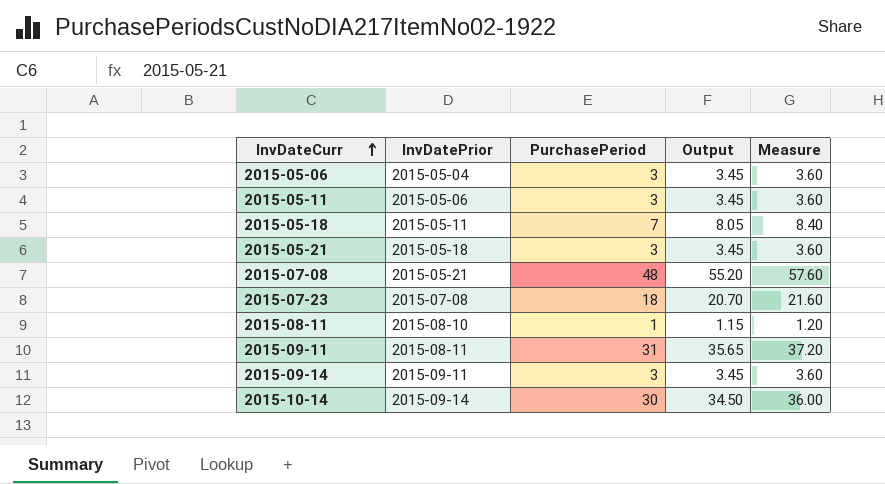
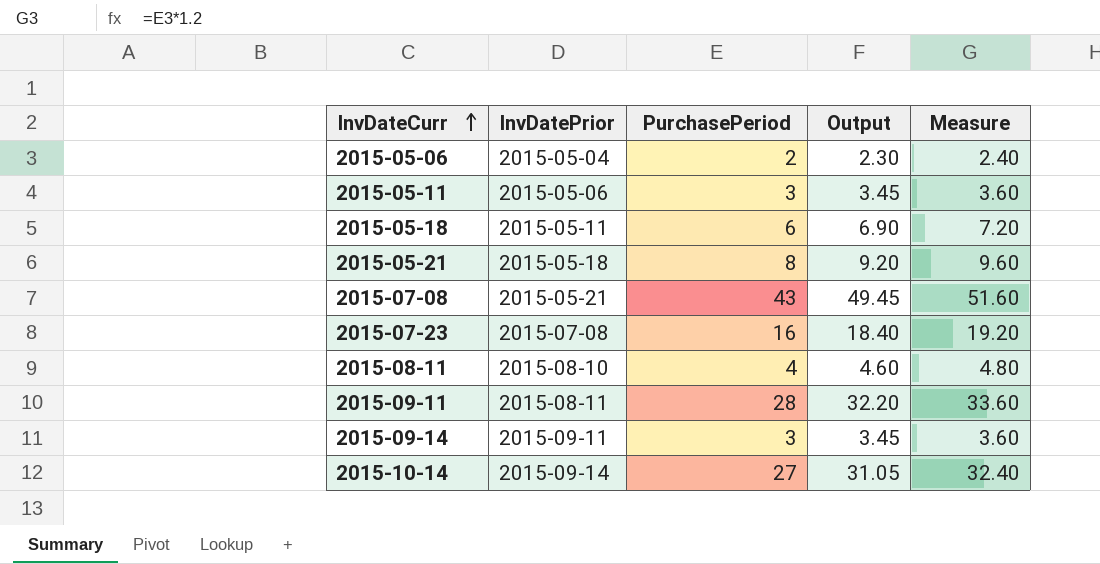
2015-05-06 | PurchasePeriod: 3 -> 2
2015-05-06 | Output: 3.45 -> 2.30
2015-05-06 | Measure: 3.60 -> 2.40
2015-05-18 | PurchasePeriod: 7 -> 6
2015-05-18 | Output: 8.05 -> 6.90
2015-05-18 | Measure: 8.40 -> 7.20
2015-05-21 | PurchasePeriod: 3 -> 8
2015-05-21 | Output: 3.45 -> 9.20
2015-05-21 | Measure: 3.60 -> 9.60
2015-07-08 | PurchasePeriod: 48 -> 43
2015-07-08 | Output: 55.20 -> 49.45
2015-07-08 | Measure: 57.60 -> 51.60
2015-07-23 | PurchasePeriod: 18 -> 16
2015-07-23 | Output: 20.70 -> 18.40
2015-07-23 | Measure: 21.60 -> 19.20
2015-08-11 | PurchasePeriod: 1 -> 4
2015-08-11 | Output: 1.15 -> 4.60
2015-08-11 | Measure: 1.20 -> 4.80
2015-09-11 | PurchasePeriod: 31 -> 28
2015-09-11 | Output: 35.65 -> 32.20
2015-09-11 | Measure: 37.20 -> 33.60
2015-10-14 | PurchasePeriod: 30 -> 27
2015-10-14 | Output: 34.50 -> 31.05
2015-10-14 | Measure: 36.00 -> 32.40

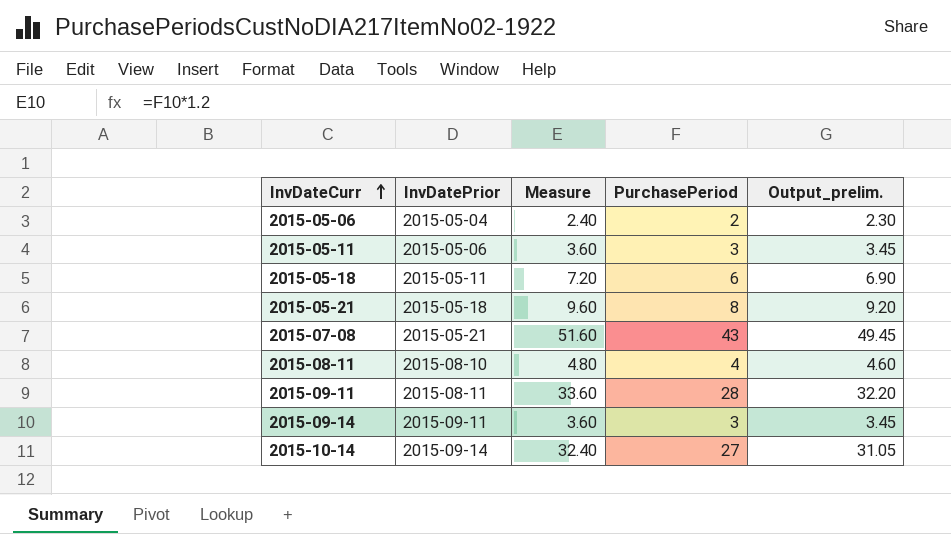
column Measure | position: 5 -> 3
column name: Output -> Output_prelim.
row 2015-07-23: 2015-07-08 | 16 | 18.40 | 19.20 -> none

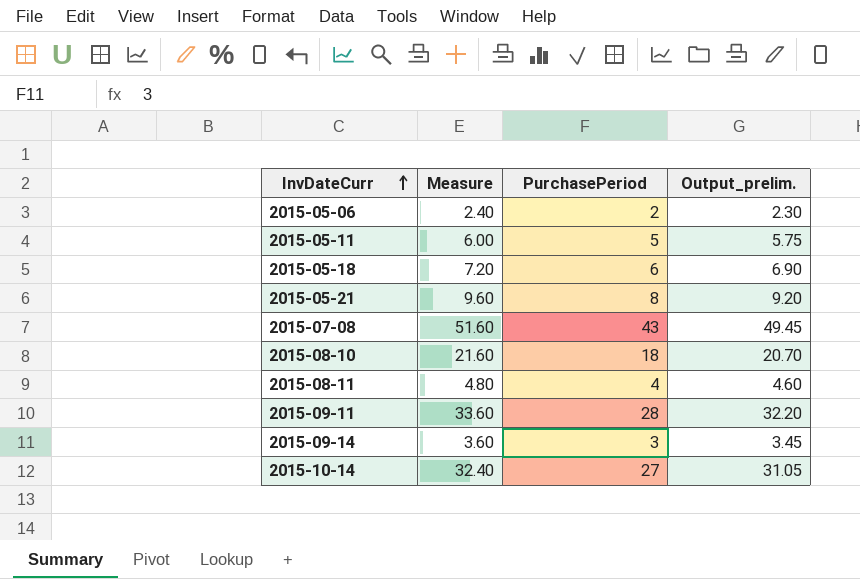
column InvDatePrior | position: 2 -> none
2015-05-11 | Measure: 3.60 -> 6.00
2015-05-11 | PurchasePeriod: 3 -> 5
2015-05-11 | Output_prelim.: 3.45 -> 5.75
row 2015-08-10: none -> 21.60 | 18 | 20.70

